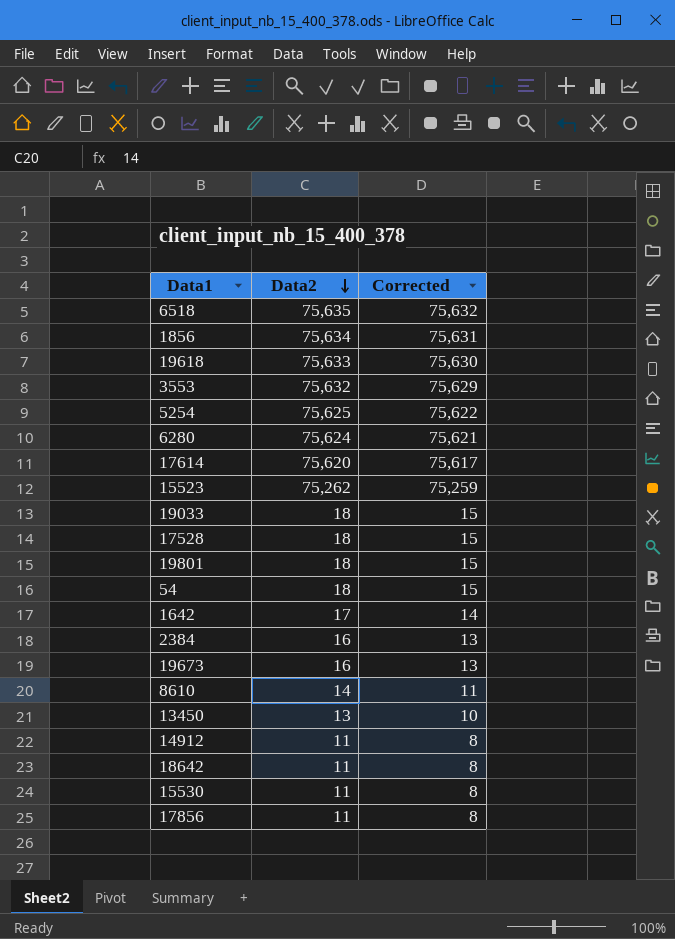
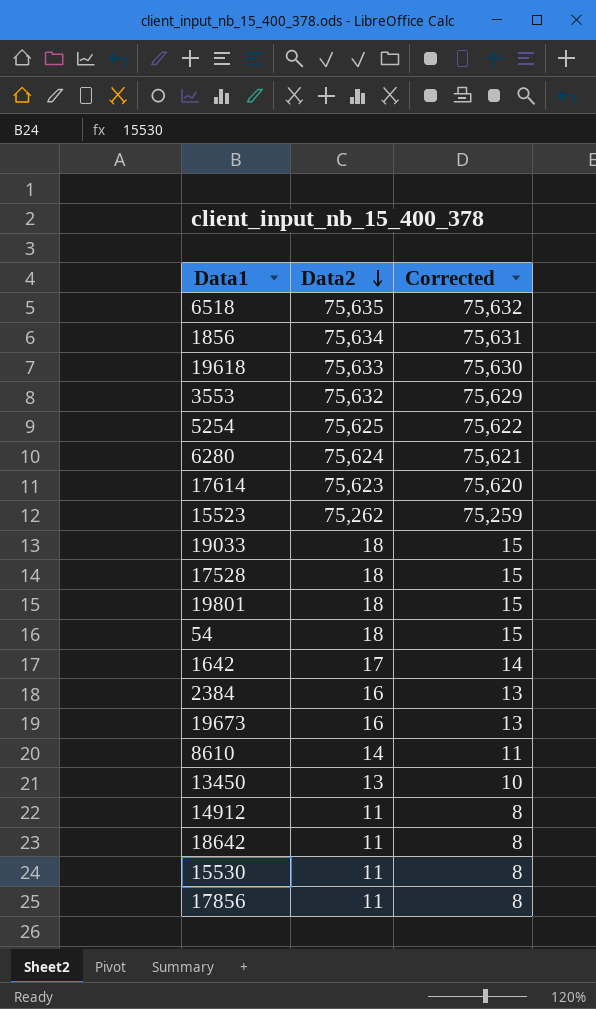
17614 | Data2: 75,620 -> 75,623
17614 | Corrected: 75,617 -> 75,620

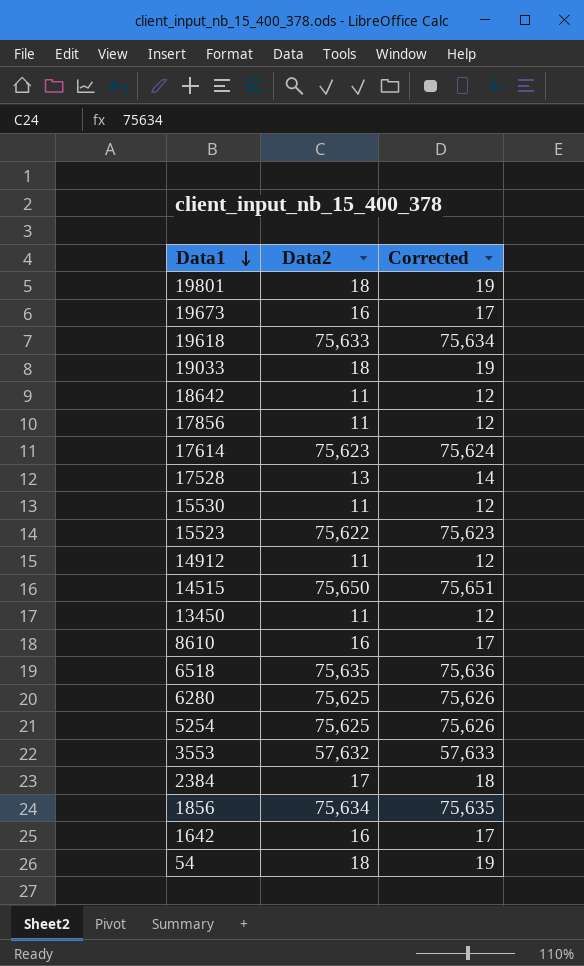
row order: Data2 descending -> Data1 descending
column Corrected | formula: [Data2] - 3 -> [Data2] + 1
17528 | Data2: 18 -> 13
15523 | Data2: 75,262 -> 75,622
row 14515: none -> 75,650 | 75,651
13450 | Data2: 13 -> 11
8610 | Data2: 14 -> 16
6280 | Data2: 75,624 -> 75,625
3553 | Data2: 75,632 -> 57,632
2384 | Data2: 16 -> 17
1642 | Data2: 17 -> 16

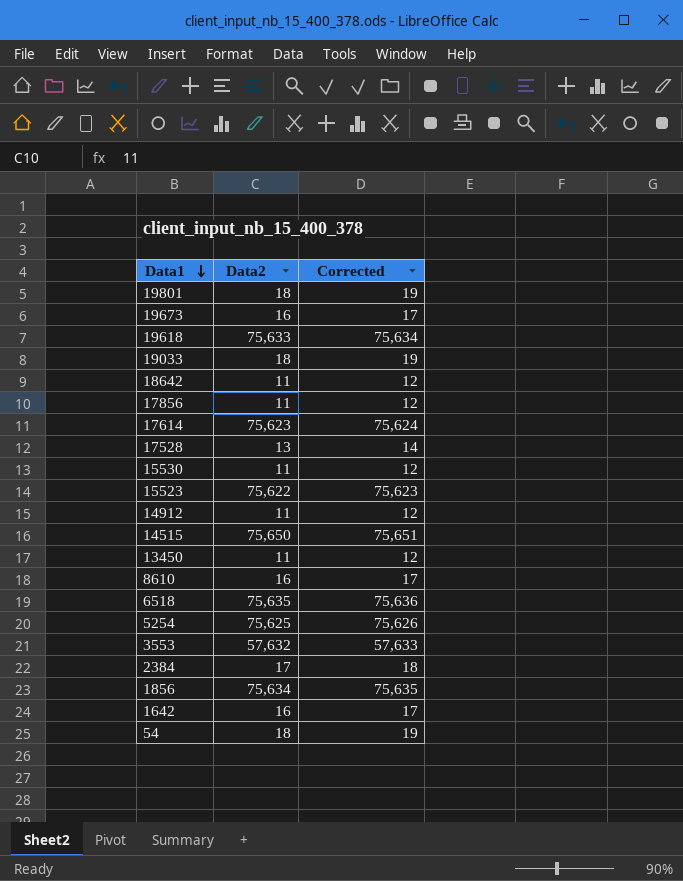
row 6280: 75,625 | 75,626 -> none

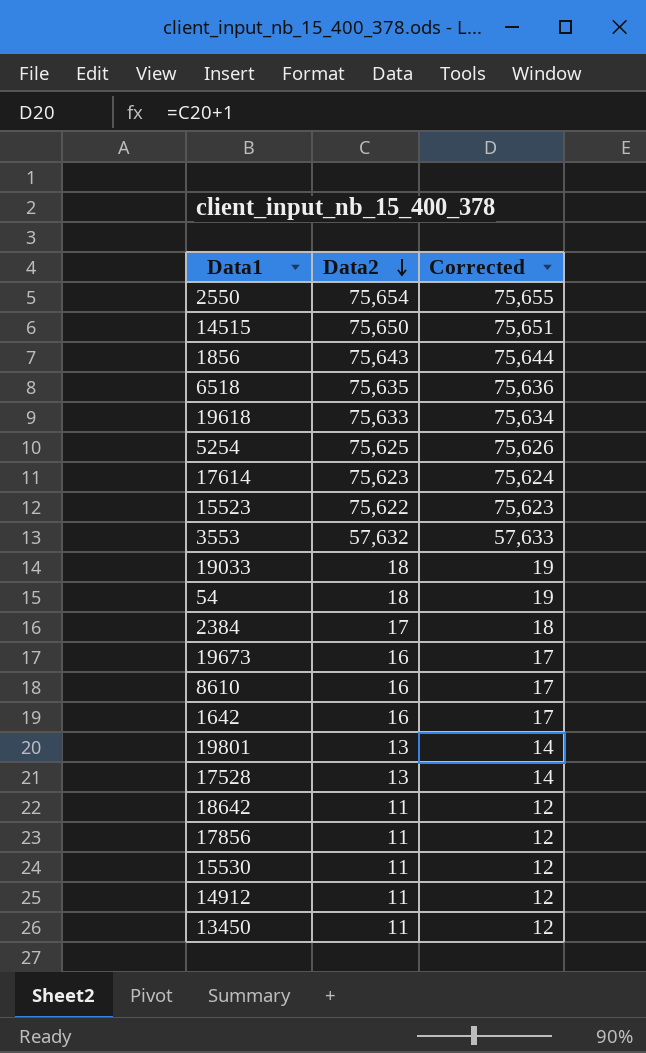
row order: Data1 descending -> Data2 descending
row 2550: none -> 75,654 | 75,655
1856 | Data2: 75,634 -> 75,643
1856 | Corrected: 75,635 -> 75,644
19801 | Data2: 18 -> 13
19801 | Corrected: 19 -> 14

